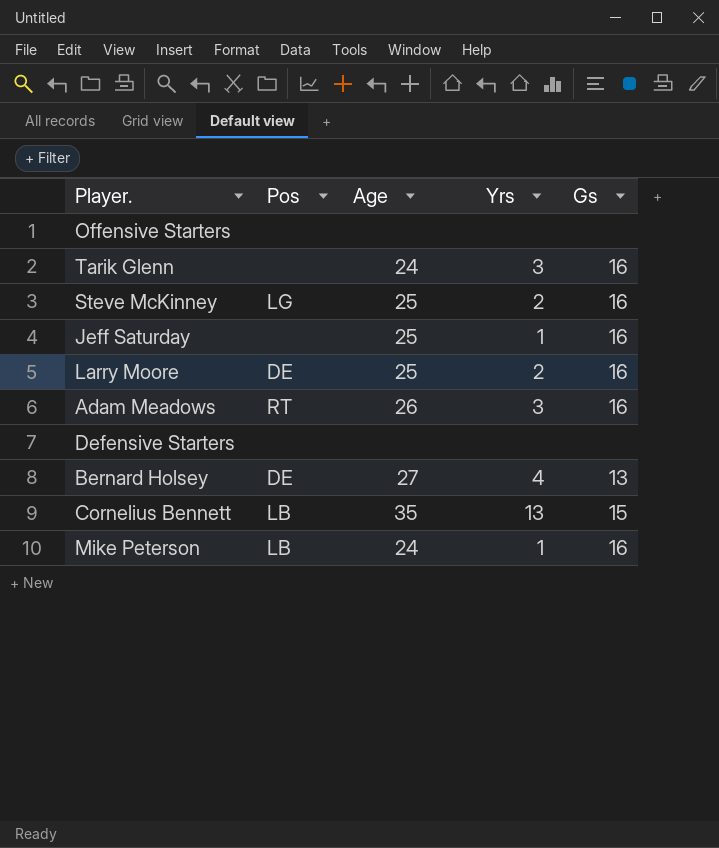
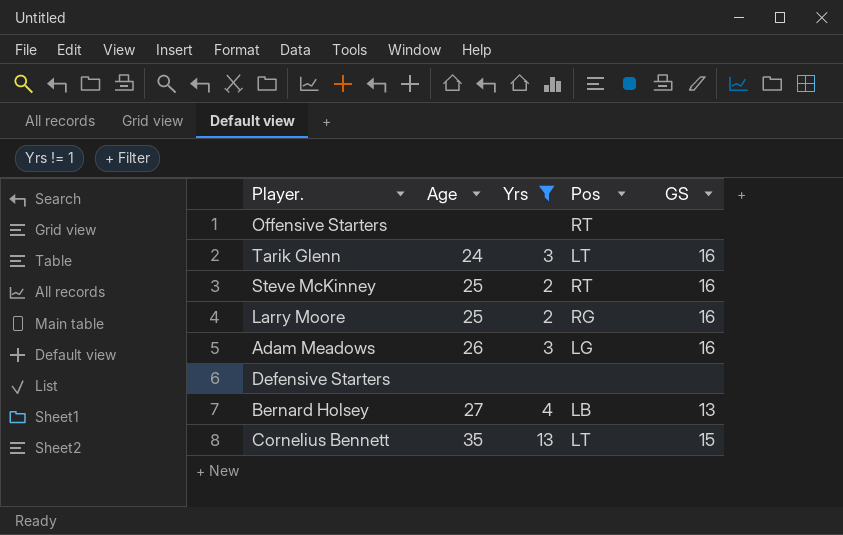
filter: none -> Yrs != 1
column Pos | position: 2 -> 4
column name: Gs -> GS
Offensive Starters | Pos: none -> RT
Tarik Glenn | Pos: none -> LT
Steve McKinney | Pos: LG -> RT
Larry Moore | Pos: DE -> RG
Adam Meadows | Pos: RT -> LG
Bernard Holsey | Pos: DE -> LB
Cornelius Bennett | Pos: LB -> LT

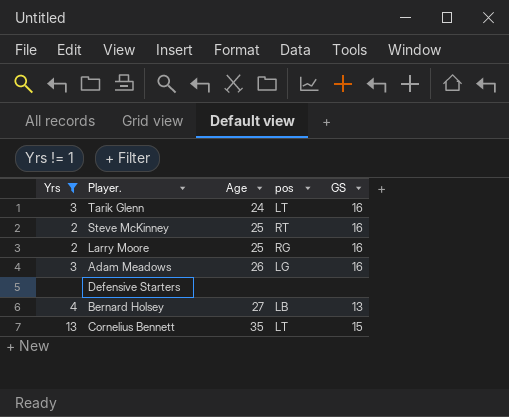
column Yrs | position: 3 -> 1
column name: Pos -> pos
row Offensive Starters: none | none | RT | none -> none

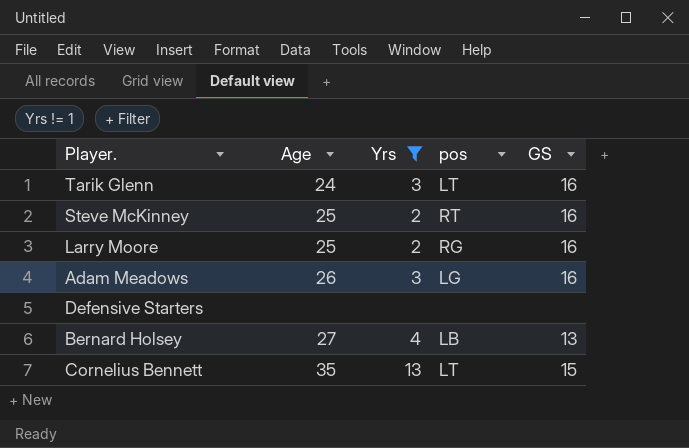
column Yrs | position: 1 -> 3

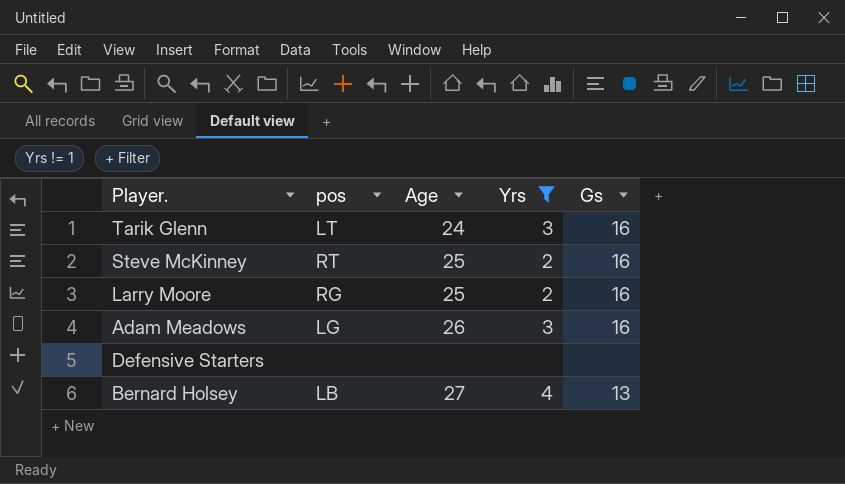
column pos | position: 4 -> 2
column name: GS -> Gs
row Cornelius Bennett: 35 | 13 | LT | 15 -> none

